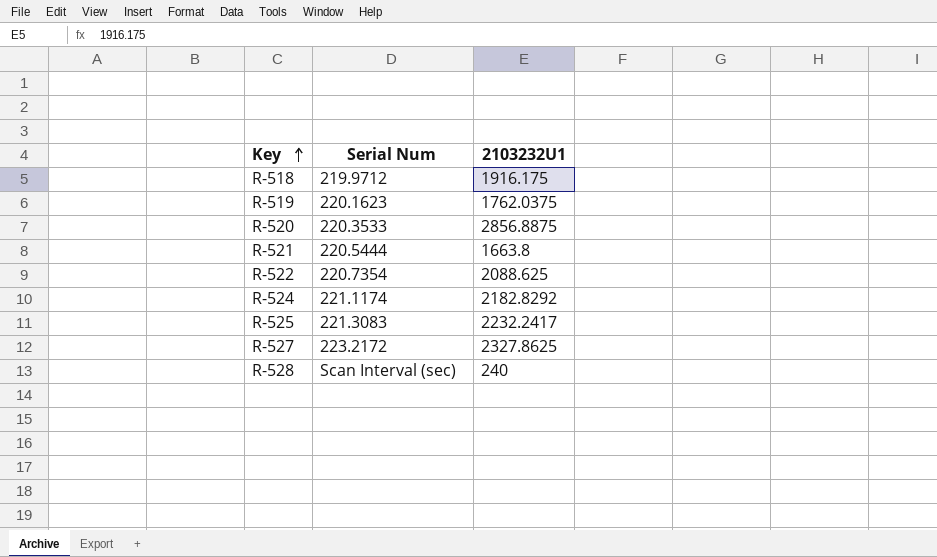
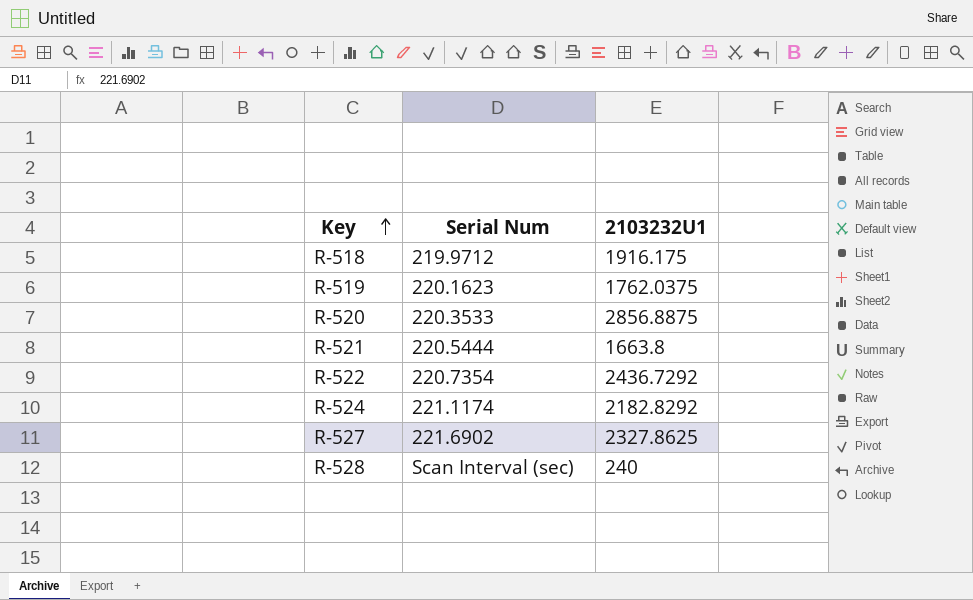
row R-525: 221.3083 | 2232.2417 -> none
R-522 | 2103232U1: 2088.625 -> 2436.7292
R-527 | Serial Num: 223.2172 -> 221.6902

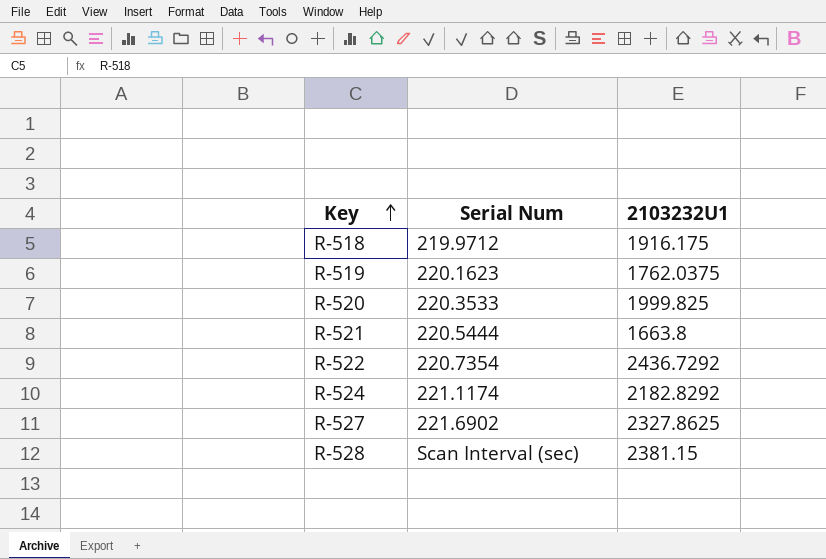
R-520 | 2103232U1: 2856.8875 -> 1999.825
R-528 | 2103232U1: 240 -> 2381.15

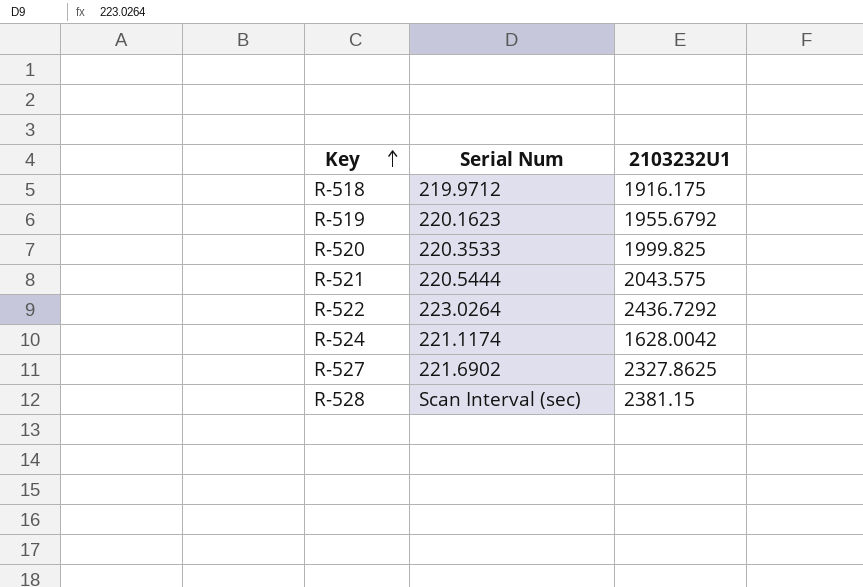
R-519 | 2103232U1: 1762.0375 -> 1955.6792
R-521 | 2103232U1: 1663.8 -> 2043.575
R-522 | Serial Num: 220.7354 -> 223.0264
R-524 | 2103232U1: 2182.8292 -> 1628.0042

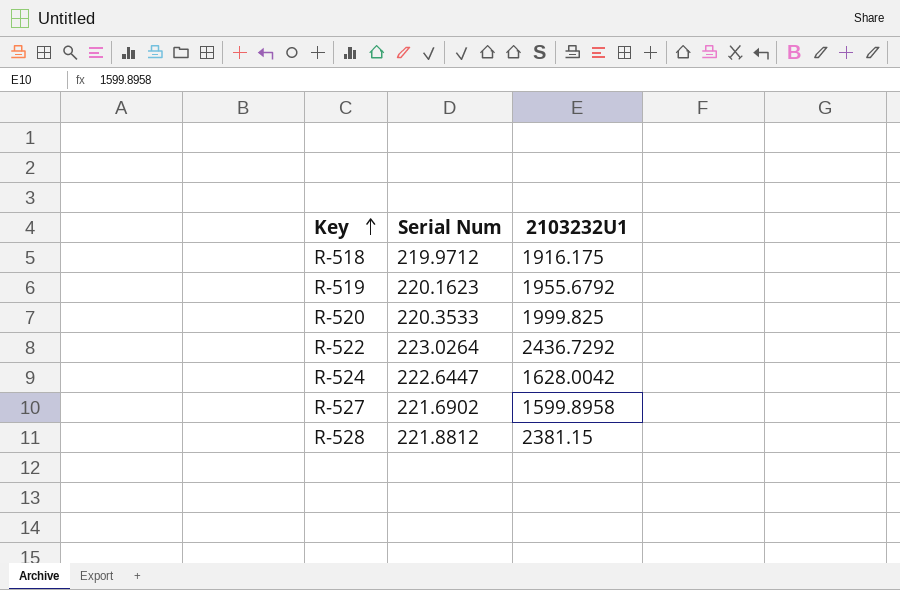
row R-521: 220.5444 | 2043.575 -> none
R-524 | Serial Num: 221.1174 -> 222.6447
R-527 | 2103232U1: 2327.8625 -> 1599.8958
R-528 | Serial Num: Scan Interval (sec) -> 221.8812

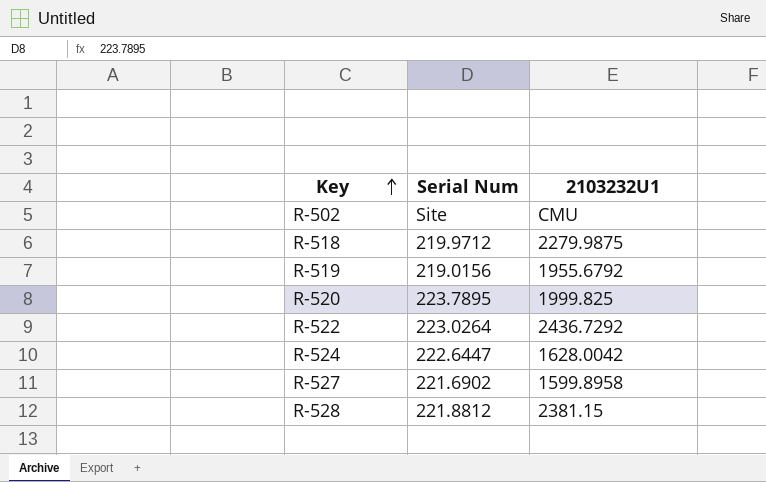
row R-502: none -> Site | CMU
R-518 | 2103232U1: 1916.175 -> 2279.9875
R-519 | Serial Num: 220.1623 -> 219.0156
R-520 | Serial Num: 220.3533 -> 223.7895

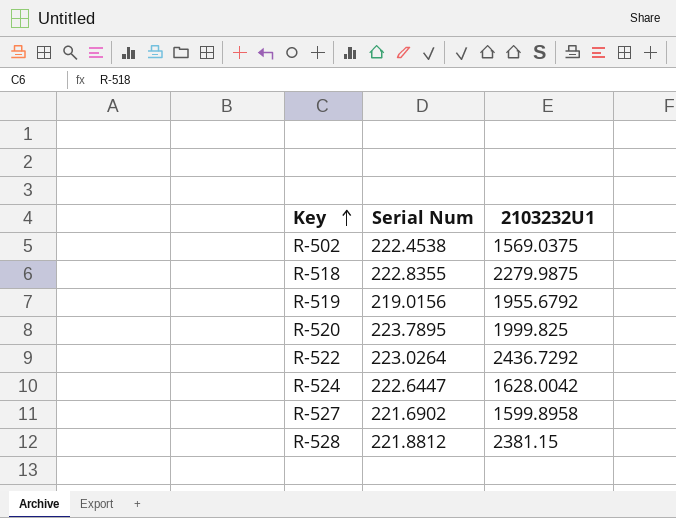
R-502 | Serial Num: Site -> 222.4538
R-502 | 2103232U1: CMU -> 1569.0375
R-518 | Serial Num: 219.9712 -> 222.8355

